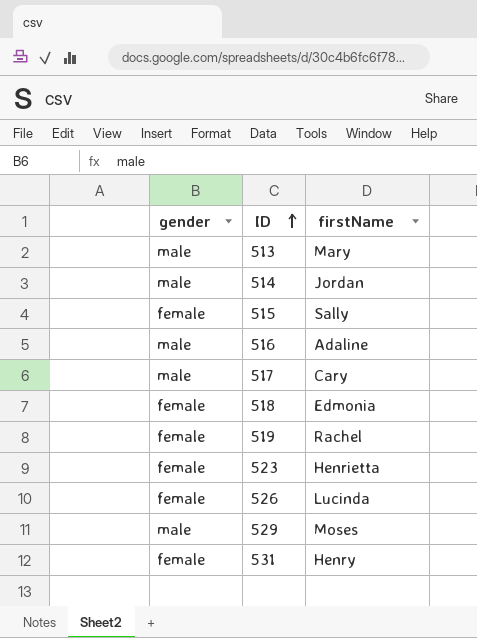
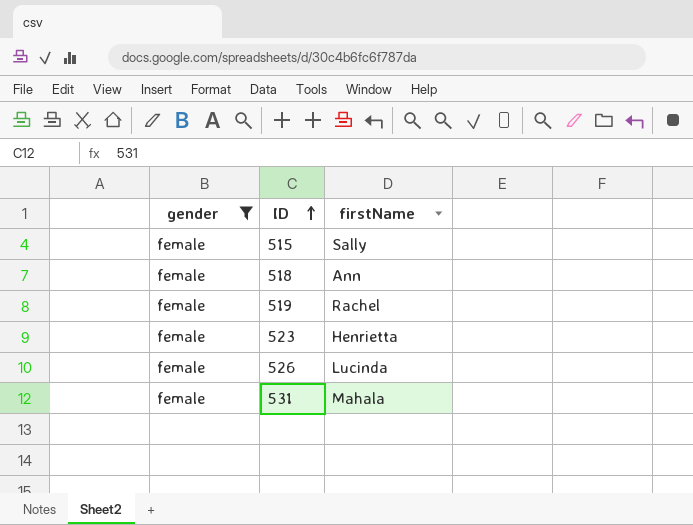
filter: none -> gender = female
518 | firstName: Edmonia -> Ann
531 | firstName: Henry -> Mahala

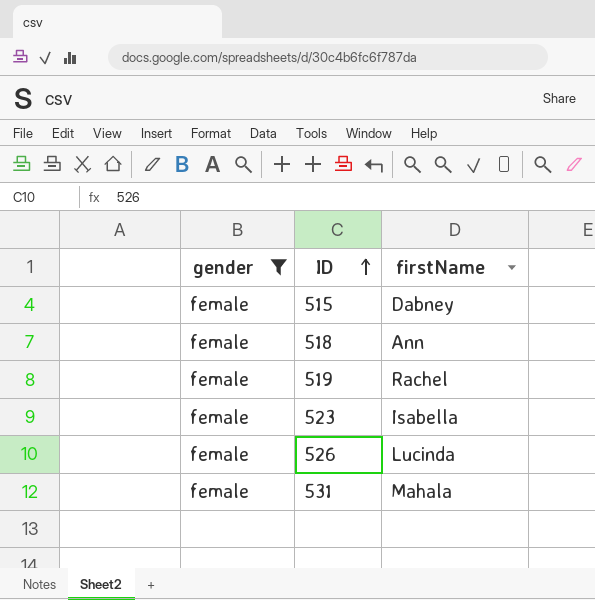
515 | firstName: Sally -> Dabney
523 | firstName: Henrietta -> Isabella

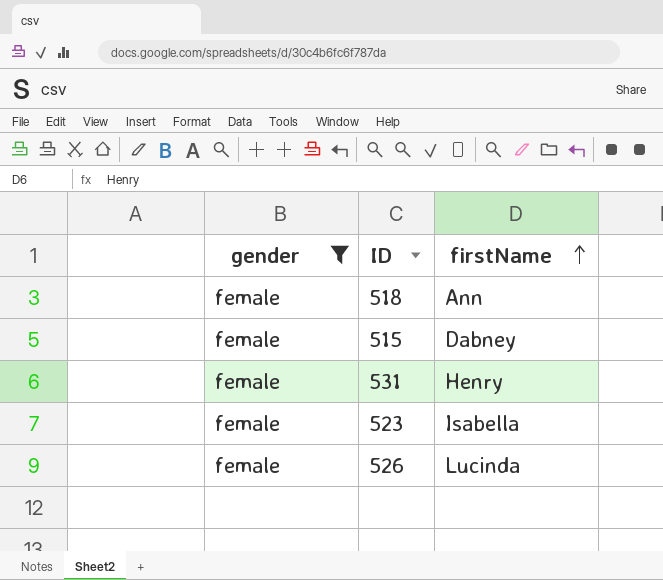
row order: ID ascending -> firstName ascending
row 519: female | Rachel -> none
531 | firstName: Mahala -> Henry

